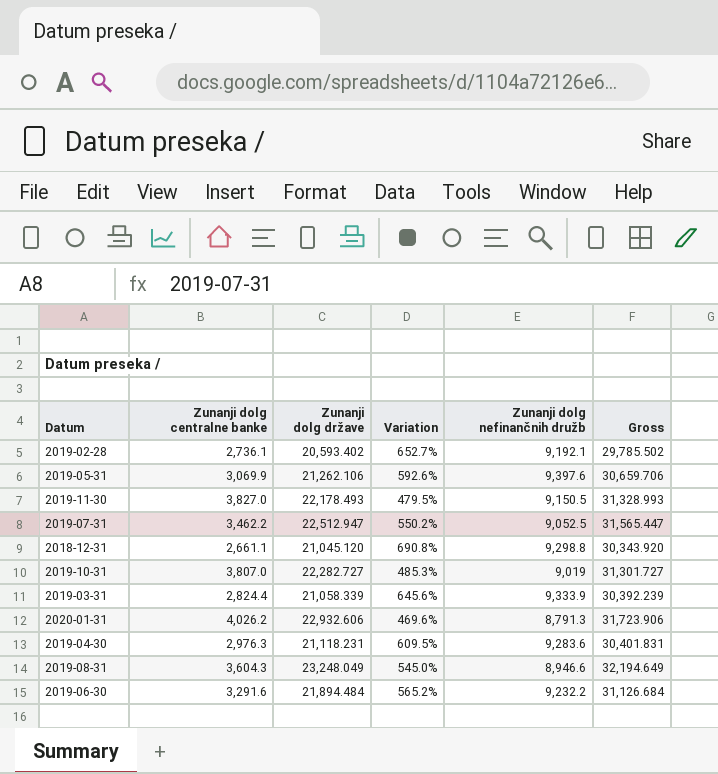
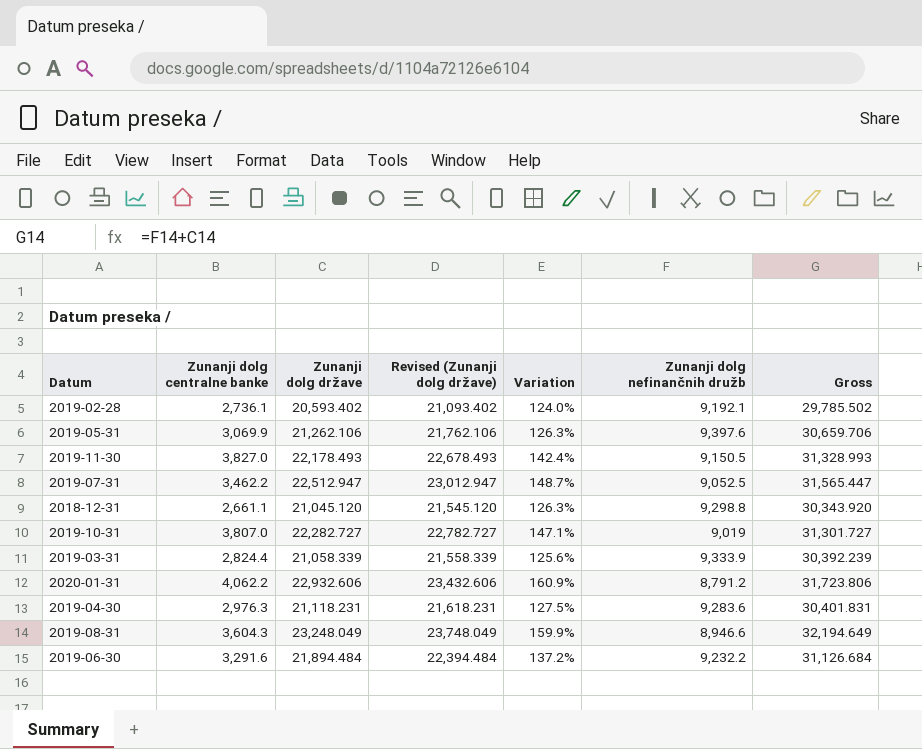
column Revised (Zunanji dolg države) | formula: none -> [Zunanji dolg države] + 500
column Variation | formula: ([Zunanji dolg države] - [Zunanji dolg centralne banke]) / [Zunanji dolg centralne banke] -> ([Zunanji dolg države] - [Zunanji dolg nefinančnih družb]) / [Zunanji dolg nefinančnih družb]
2020-01-31 | Zunanji dolg centralne banke: 4,026.2 -> 4,062.2
2020-01-31 | Zunanji dolg nefinančnih družb: 8,791.3 -> 8,791.2
2020-01-31 | Gross: 31,723.906 -> 31,723.806

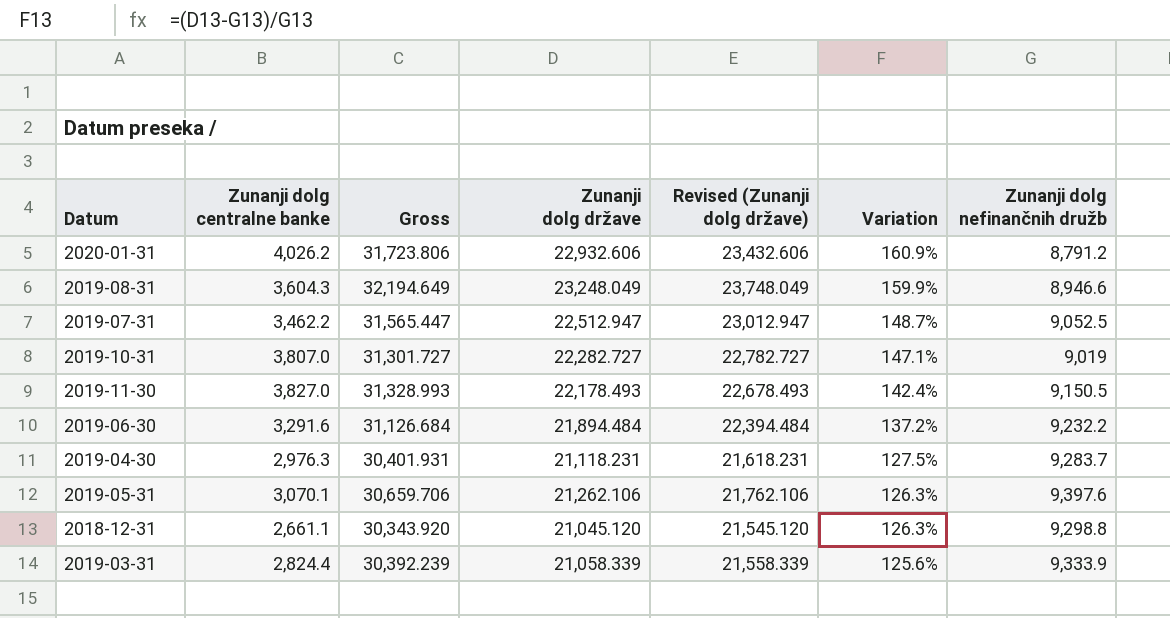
row order: none -> Variation descending
column Gross | position: 7 -> 3
row 2019-02-28: 2,736.1 | 20,593.402 | 21,093.402 | 124.0% | 9,192.1 | 29,785.502 -> none
2020-01-31 | Zunanji dolg centralne banke: 4,062.2 -> 4,026.2
2019-04-30 | Gross: 30,401.831 -> 30,401.931
2019-04-30 | Zunanji dolg nefinančnih družb: 9,283.6 -> 9,283.7
2019-05-31 | Zunanji dolg centralne banke: 3,069.9 -> 3,070.1

